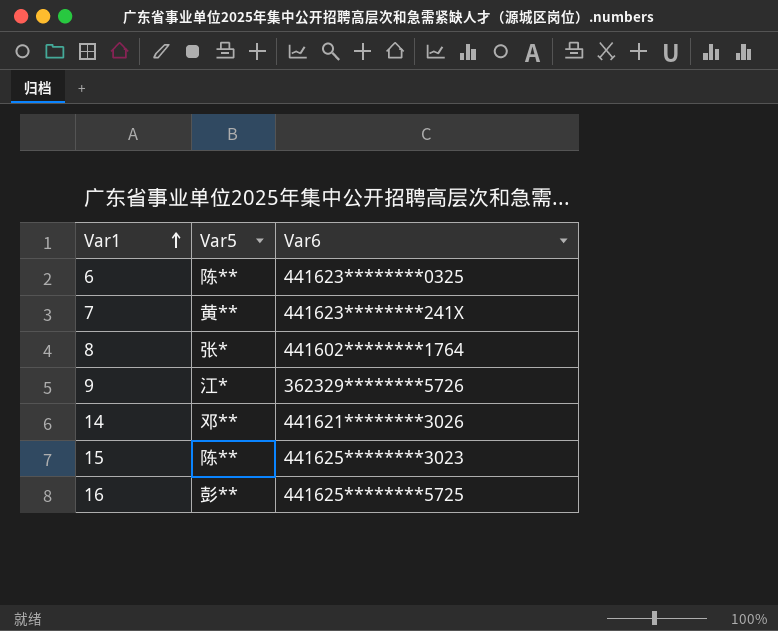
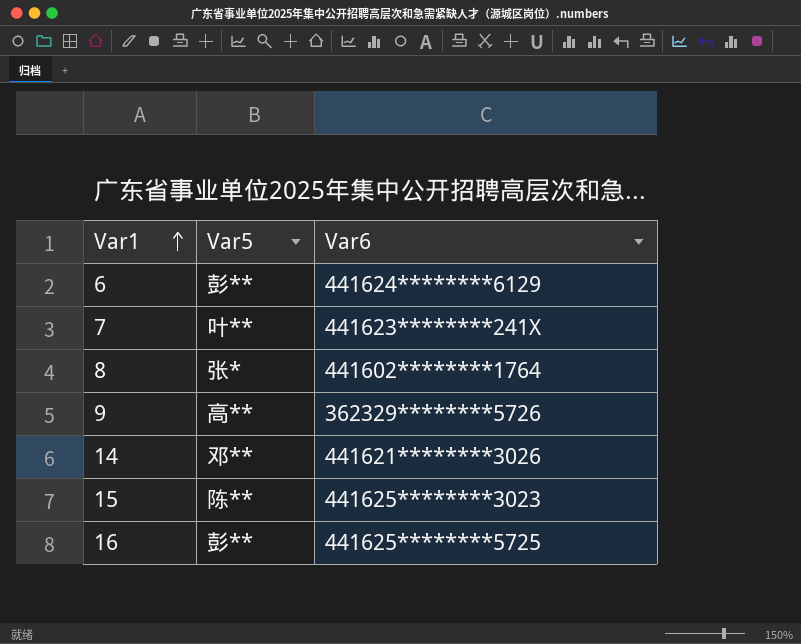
6 | Var5: 陈** -> 彭**
6 | Var6: 441623********0325 -> 441624********6129
7 | Var5: 黄** -> 叶**
9 | Var5: 江* -> 高**

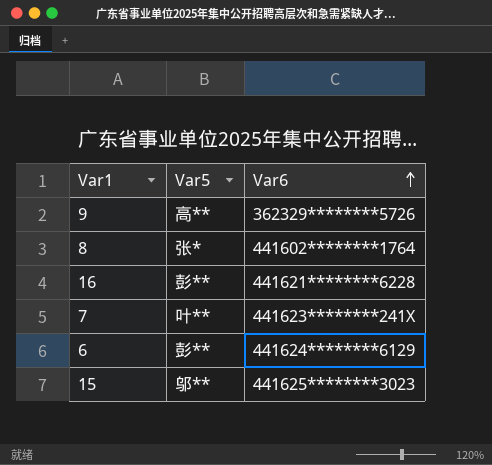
row order: Var1 ascending -> Var6 ascending
row 14: 邓** | 441621********3026 -> none
16 | Var6: 441625********5725 -> 441621********6228
15 | Var5: 陈** -> 邬**

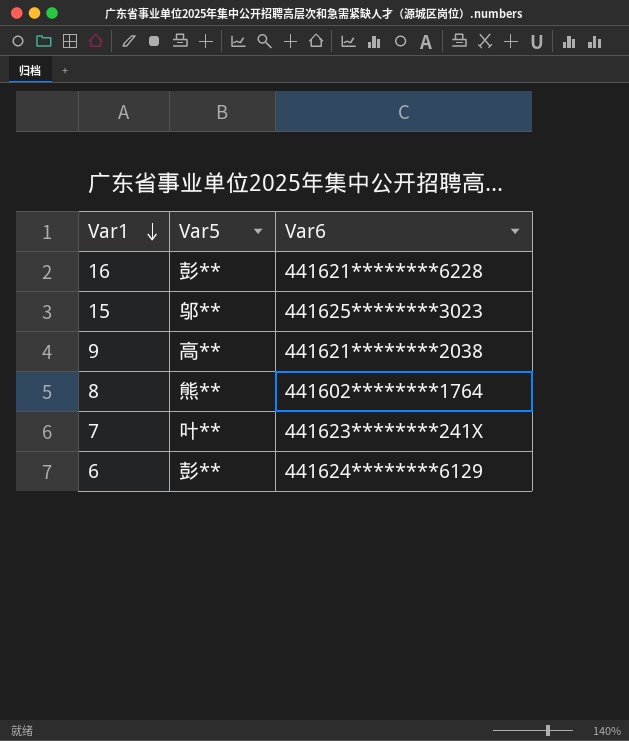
row order: Var6 ascending -> Var1 descending
9 | Var6: 362329********5726 -> 441621********2038
8 | Var5: 张* -> 熊**

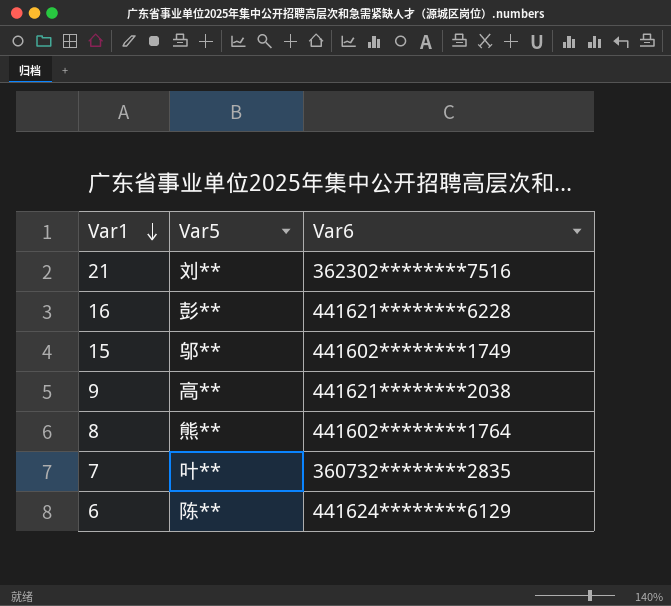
row 21: none -> 刘** | 362302********7516
15 | Var6: 441625********3023 -> 441602********1749
7 | Var6: 441623********241X -> 360732********2835
6 | Var5: 彭** -> 陈**

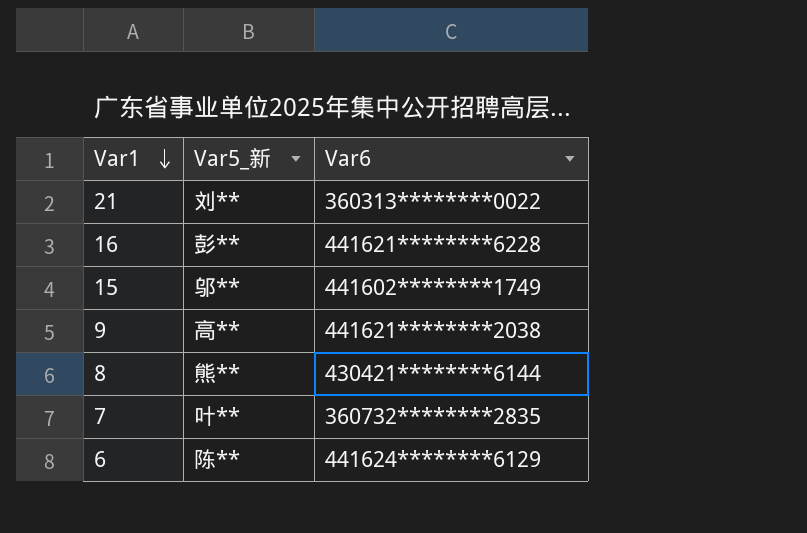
column name: Var5 -> Var5_新
21 | Var6: 362302********7516 -> 360313********0022
8 | Var6: 441602********1764 -> 430421********6144

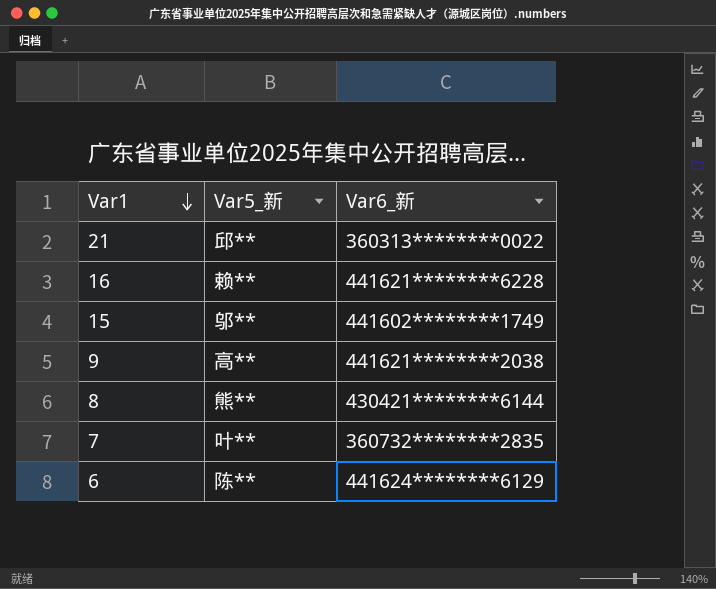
column name: Var6 -> Var6_新
21 | Var5_新: 刘** -> 邱**
16 | Var5_新: 彭** -> 赖**

